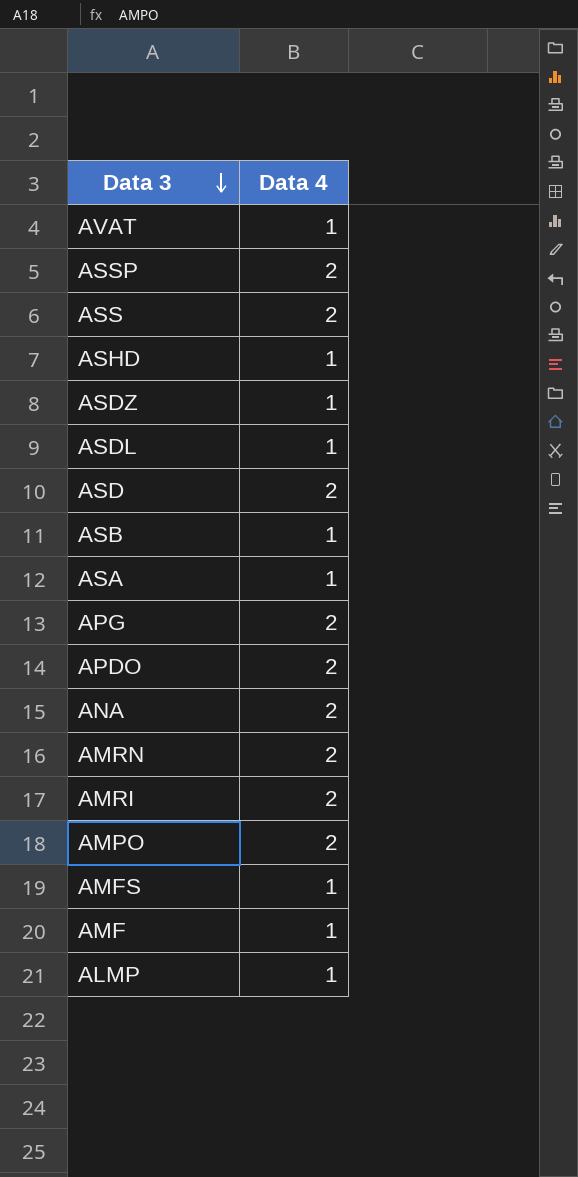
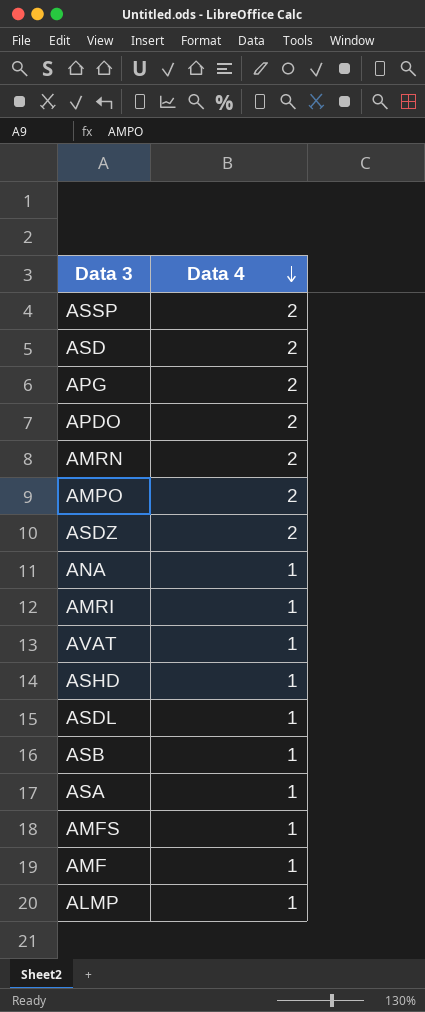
row order: Data 3 descending -> Data 4 descending
row ASS: 2 -> none
ASDZ | Data 4: 1 -> 2
ANA | Data 4: 2 -> 1
AMRI | Data 4: 2 -> 1

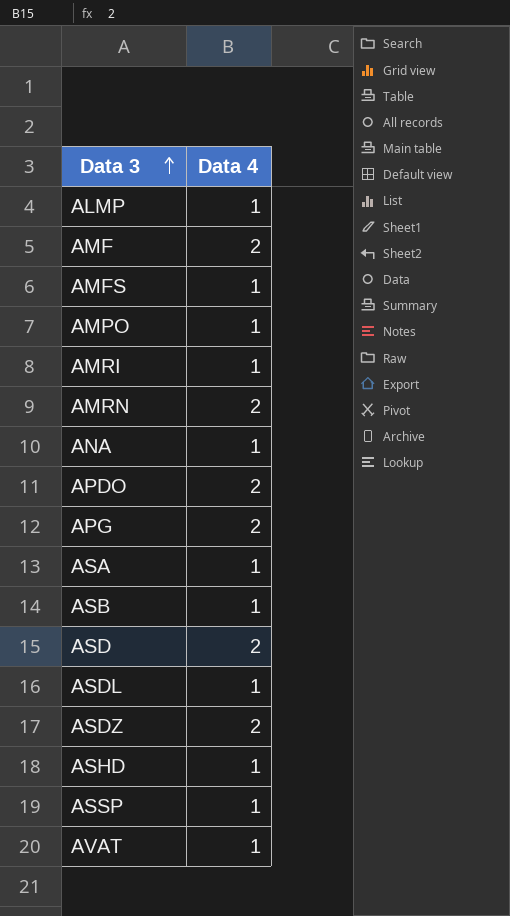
row order: Data 4 descending -> Data 3 ascending
AMF | Data 4: 1 -> 2
AMPO | Data 4: 2 -> 1
ASSP | Data 4: 2 -> 1

